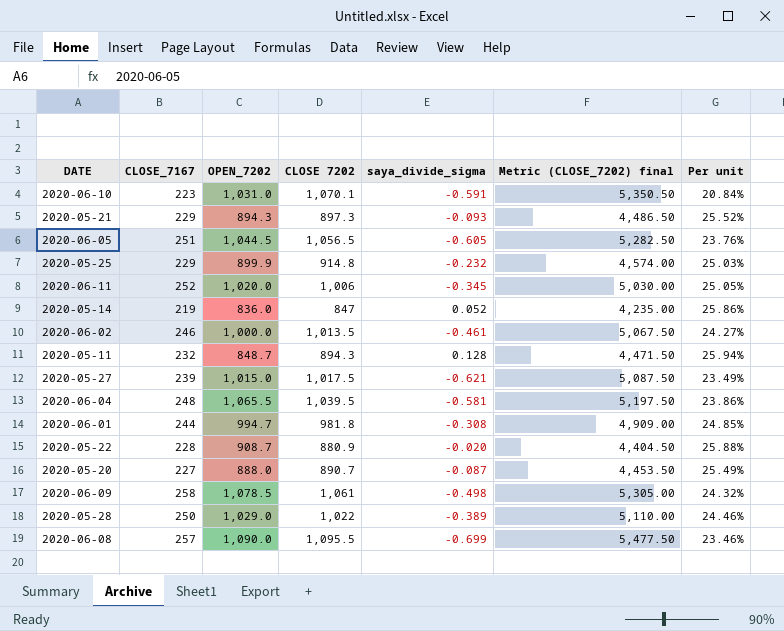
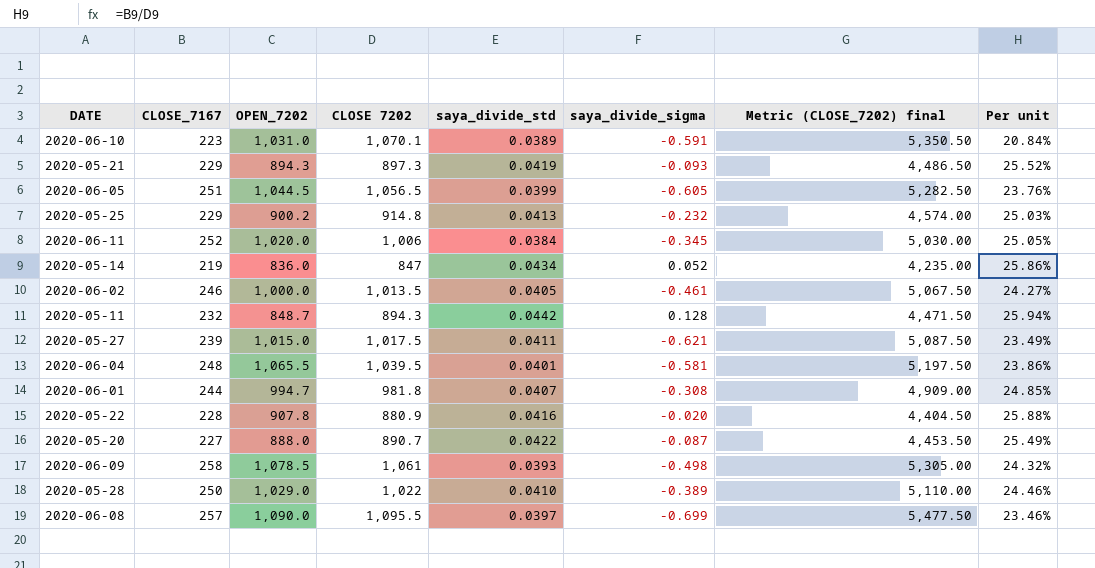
column saya_divide_std | position: none -> 5
2020-05-25 | OPEN_7202: 899.9 -> 900.2
2020-05-22 | OPEN_7202: 908.7 -> 907.8

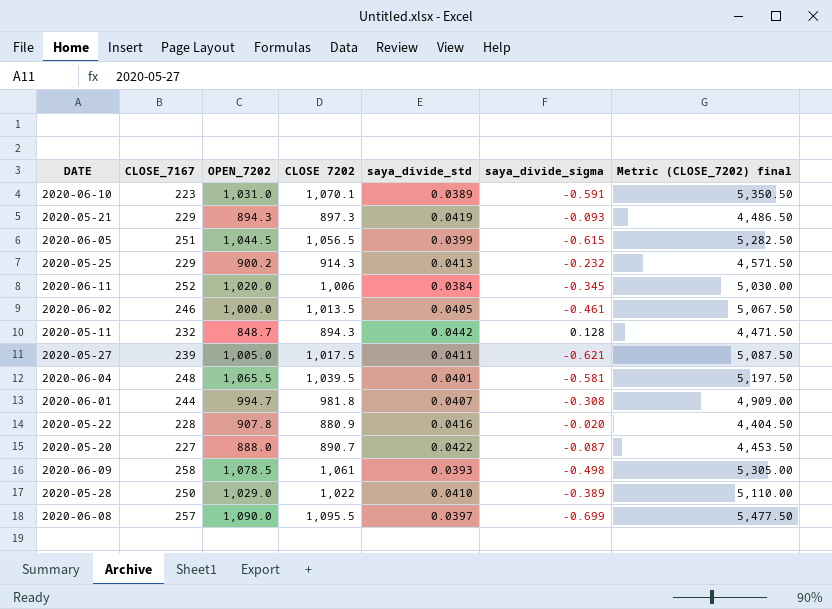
column Per unit | formula: [CLOSE_7167] / [CLOSE 7202] -> none
row 2020-05-14: 219 | 836.0 | 847 | 0.0434 | 0.052 | 4,235.00 | 25.86% -> none
2020-06-05 | saya_divide_sigma: -0.605 -> -0.615
2020-05-25 | CLOSE 7202: 914.8 -> 914.3
2020-05-25 | Metric (CLOSE_7202) final: 4,574.00 -> 4,571.50
2020-05-27 | OPEN_7202: 1,015.0 -> 1,005.0

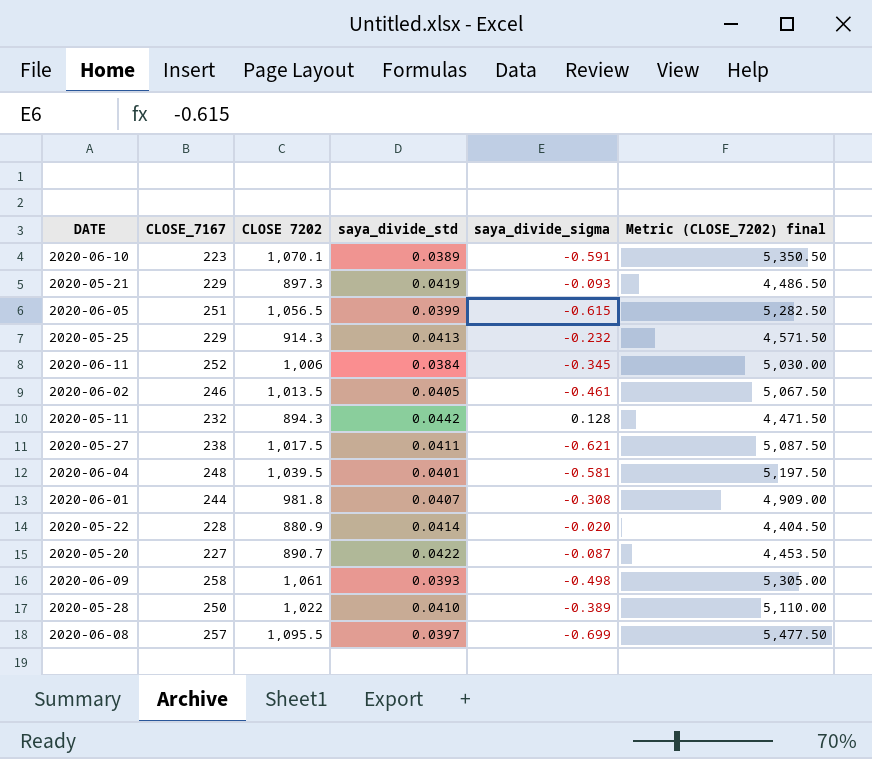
column OPEN_7202 | position: 3 -> none
2020-05-27 | CLOSE_7167: 239 -> 238
2020-05-22 | saya_divide_std: 0.0416 -> 0.0414

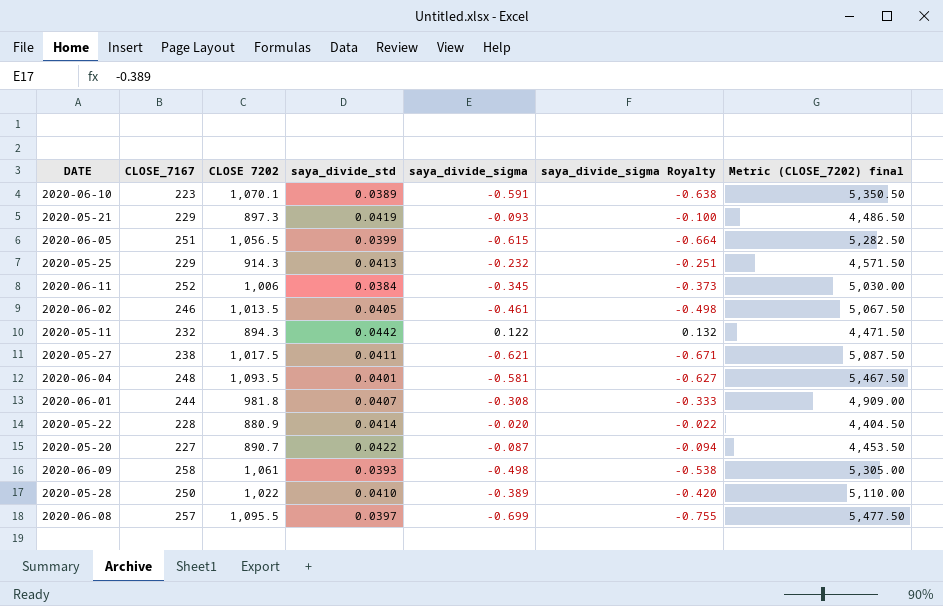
column saya_divide_sigma Royalty | formula: none -> [saya_divide_sigma] * 1.08
2020-05-11 | saya_divide_sigma: 0.128 -> 0.122
2020-06-04 | CLOSE 7202: 1,039.5 -> 1,093.5
2020-06-04 | Metric (CLOSE_7202) final: 5,197.50 -> 5,467.50

